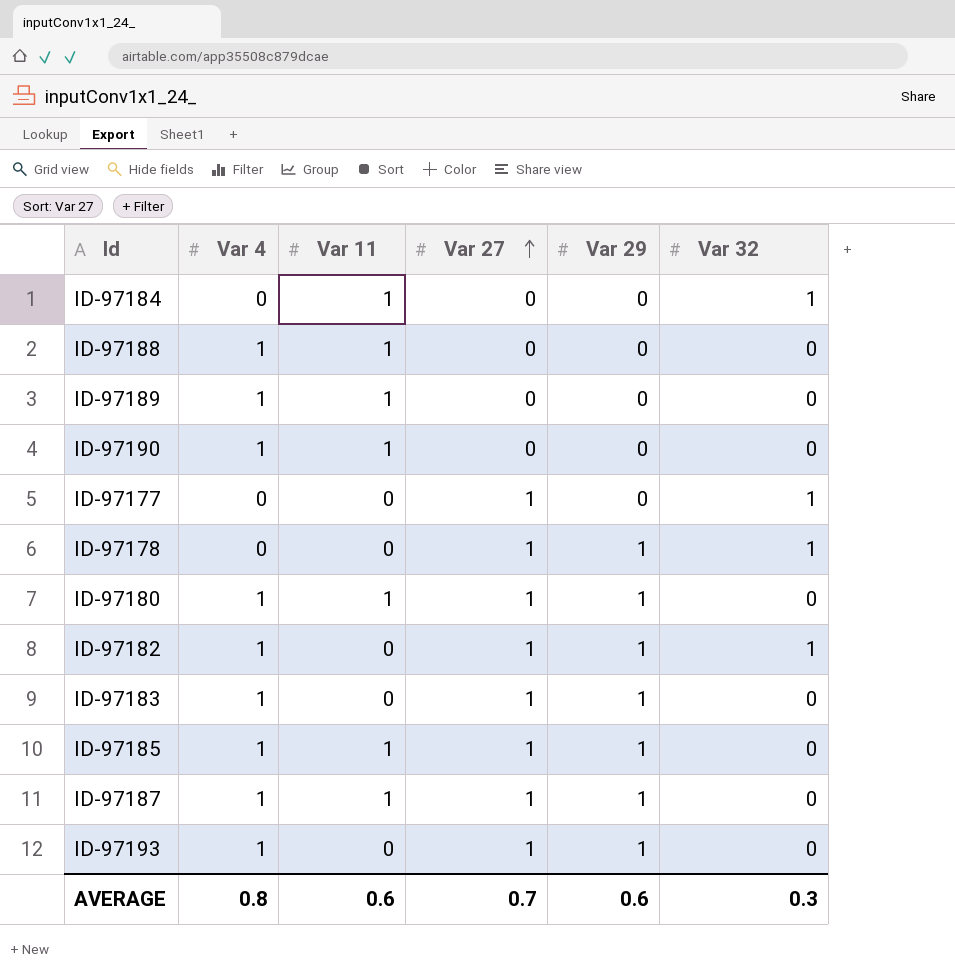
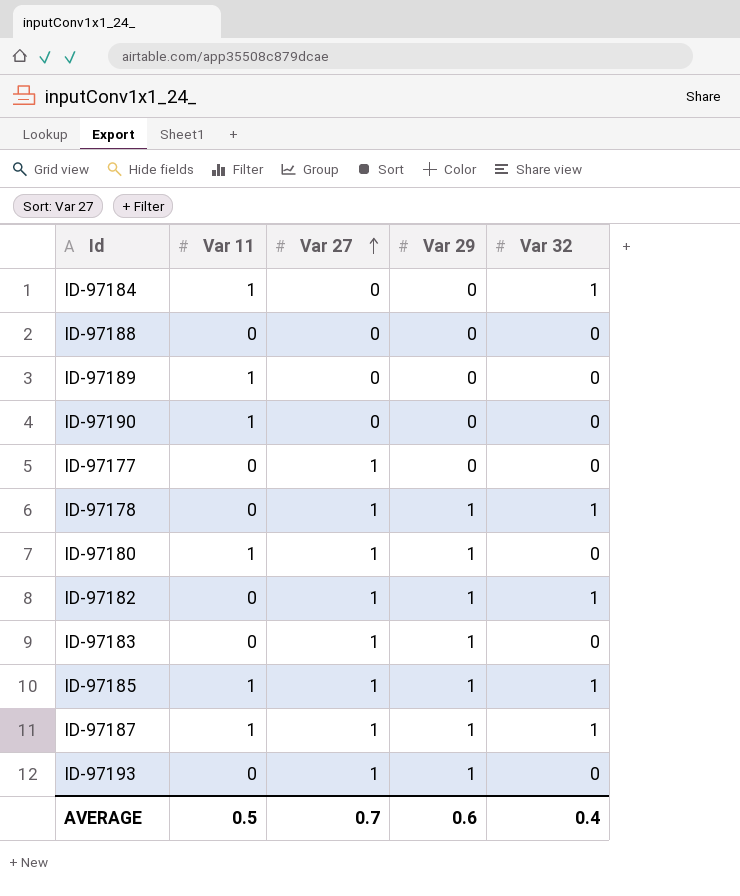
column Var 4 | position: 2 -> none
ID-97188 | Var 11: 1 -> 0
ID-97177 | Var 32: 1 -> 0
ID-97185 | Var 32: 0 -> 1
ID-97187 | Var 32: 0 -> 1
AVERAGE | Var 11: 0.6 -> 0.5
AVERAGE | Var 32: 0.3 -> 0.4

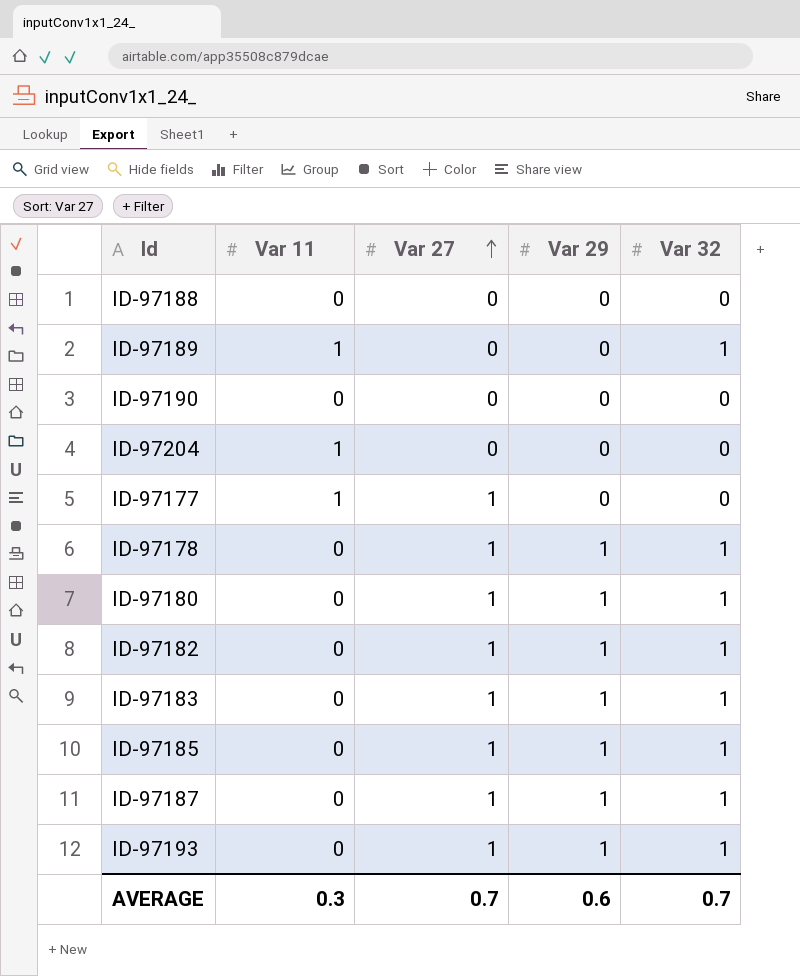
row ID-97184: 1 | 0 | 0 | 1 -> none
ID-97189 | Var 32: 0 -> 1
ID-97190 | Var 11: 1 -> 0
row ID-97204: none -> 1 | 0 | 0 | 0
ID-97177 | Var 11: 0 -> 1
ID-97180 | Var 11: 1 -> 0
ID-97180 | Var 32: 0 -> 1
ID-97183 | Var 32: 0 -> 1
ID-97185 | Var 11: 1 -> 0
ID-97187 | Var 11: 1 -> 0
ID-97193 | Var 32: 0 -> 1
AVERAGE | Var 11: 0.5 -> 0.3
AVERAGE | Var 32: 0.4 -> 0.7

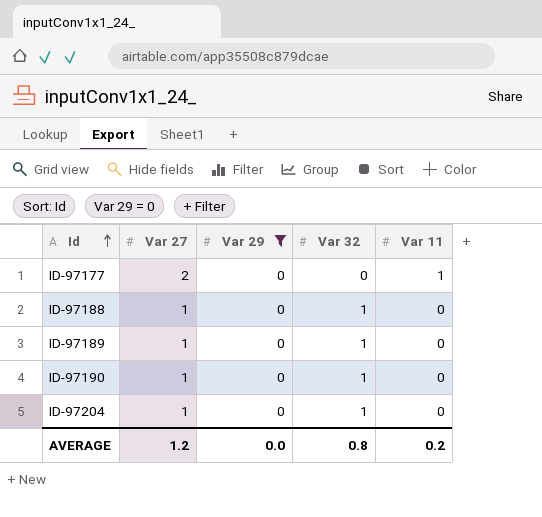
filter: none -> Var 29 = 0
row order: Var 27 ascending -> Id ascending
column Var 11 | position: 2 -> 5
ID-97177 | Var 27: 1 -> 2
ID-97188 | Var 27: 0 -> 1
ID-97188 | Var 32: 0 -> 1
ID-97189 | Var 27: 0 -> 1
ID-97189 | Var 11: 1 -> 0
ID-97190 | Var 27: 0 -> 1
ID-97190 | Var 32: 0 -> 1
ID-97204 | Var 27: 0 -> 1
ID-97204 | Var 32: 0 -> 1
ID-97204 | Var 11: 1 -> 0
AVERAGE | Var 27: 0.7 -> 1.2
AVERAGE | Var 29: 0.6 -> 0.0
AVERAGE | Var 32: 0.7 -> 0.8
AVERAGE | Var 11: 0.3 -> 0.2

